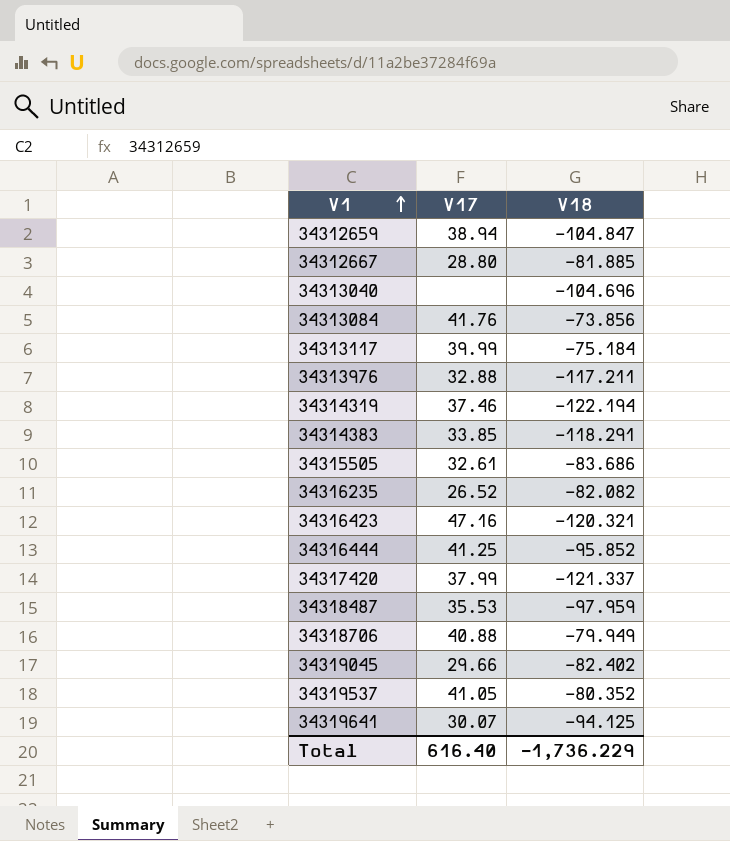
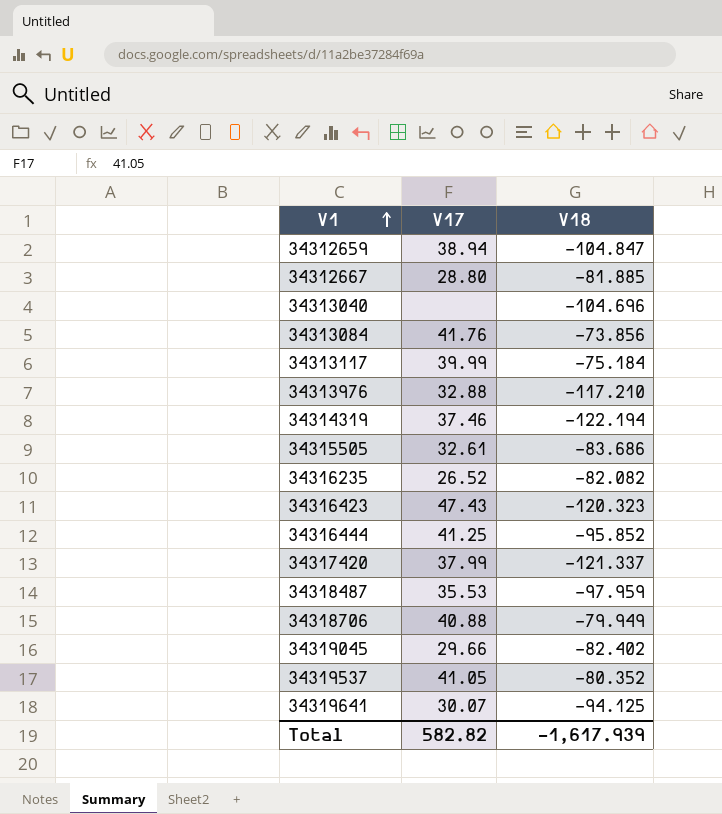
row 34314383: 33.85 | -118.291 -> none
34313976 | V18: -117.211 -> -117.210
34316423 | V17: 47.16 -> 47.43
34316423 | V18: -120.321 -> -120.323
Total | V17: 616.40 -> 582.82
Total | V18: -1,736.229 -> -1,617.939

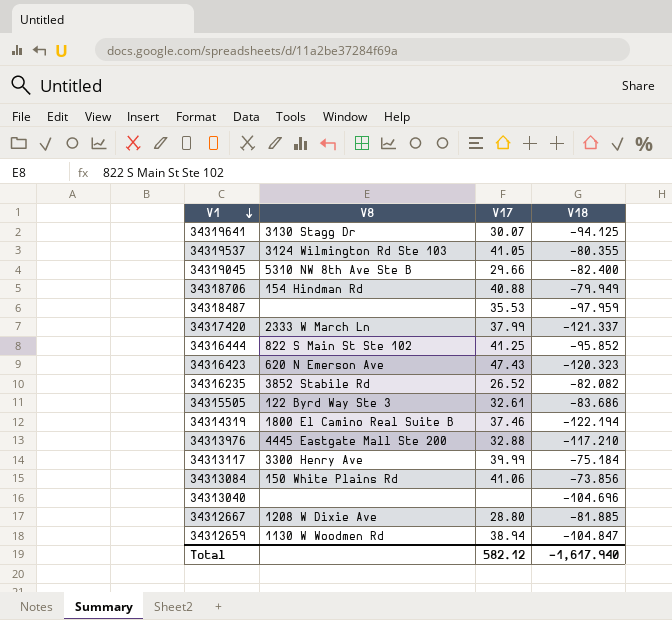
row order: V1 ascending -> V1 descending
column V8 | position: none -> 2
34319537 | V18: -80.352 -> -80.355
34319045 | V18: -82.402 -> -82.400
34313084 | V17: 41.76 -> 41.06
Total | V17: 582.82 -> 582.12
Total | V18: -1,617.939 -> -1,617.940

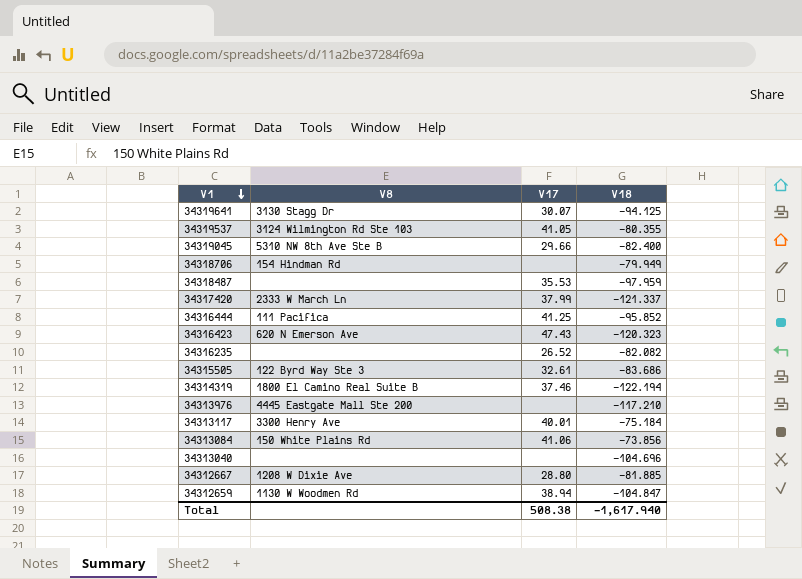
34318706 | V17: 40.88 -> none
34316444 | V8: 822 S Main St Ste 102 -> 111 Pacifica
34316235 | V8: 3852 Stabile Rd -> none
34313976 | V17: 32.88 -> none
34313117 | V17: 39.99 -> 40.01
Total | V17: 582.12 -> 508.38

